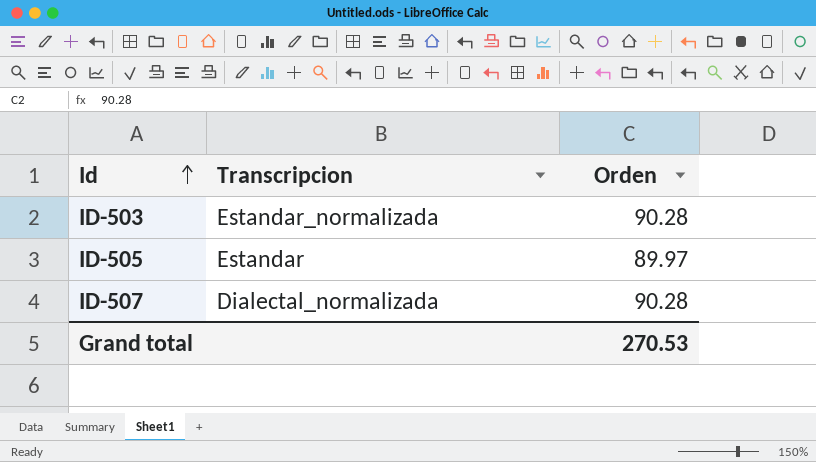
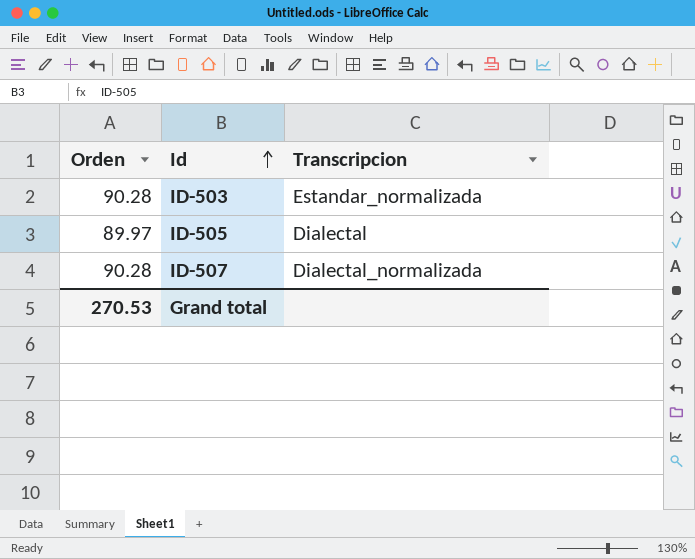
column Orden | position: 3 -> 1
ID-505 | Transcripcion: Estandar -> Dialectal

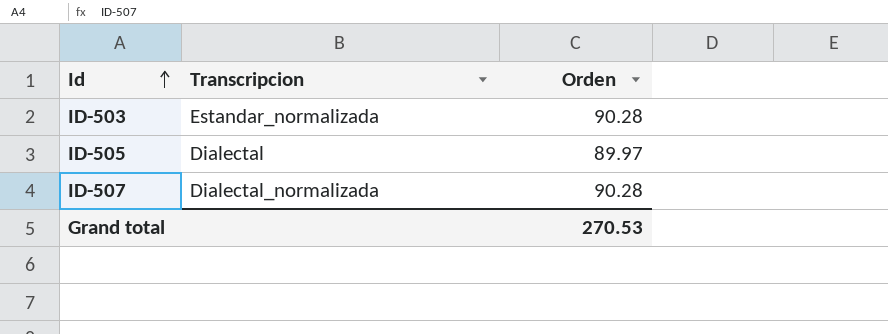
column Orden | position: 1 -> 3

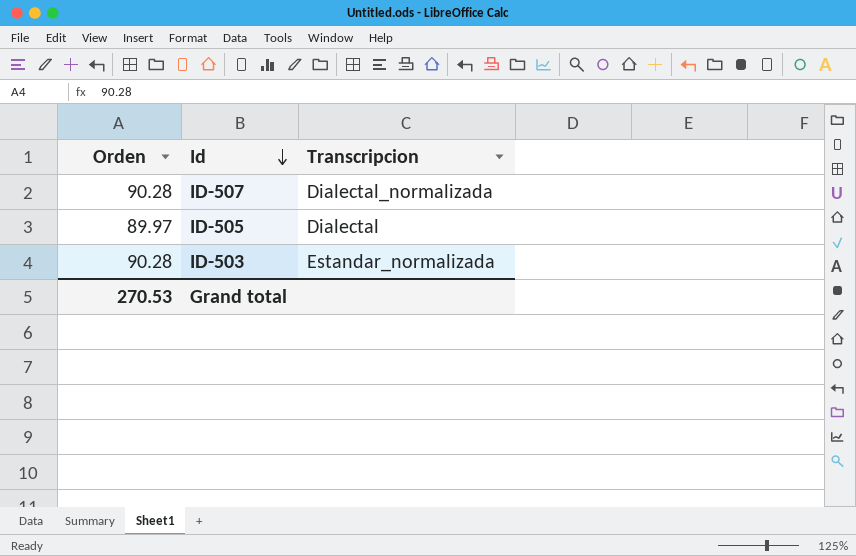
row order: Id ascending -> Id descending
column Orden | position: 3 -> 1

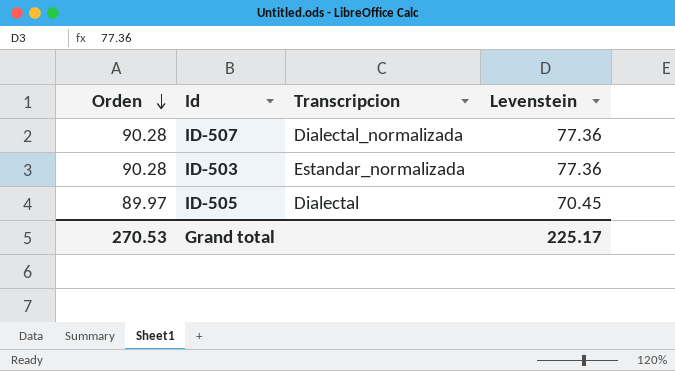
row order: Id descending -> Orden descending
column Levenstein | position: none -> 4

